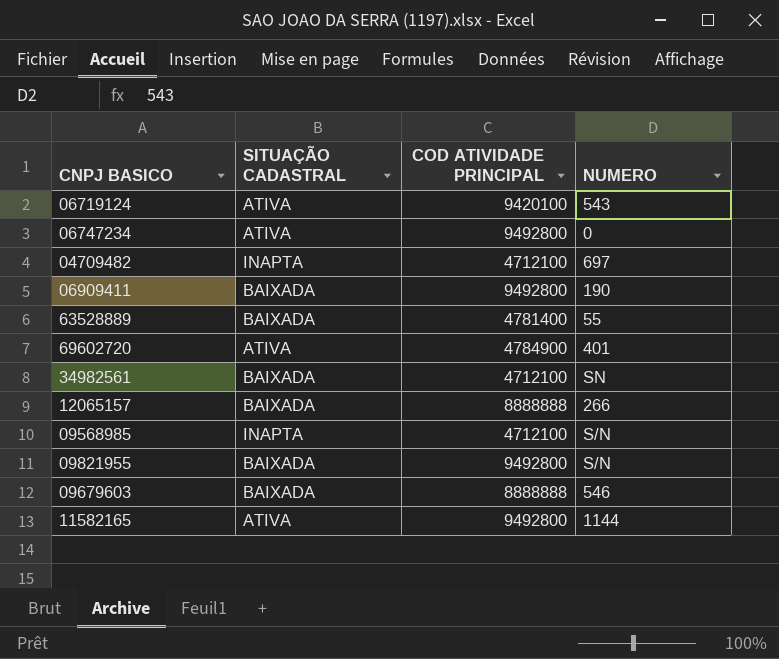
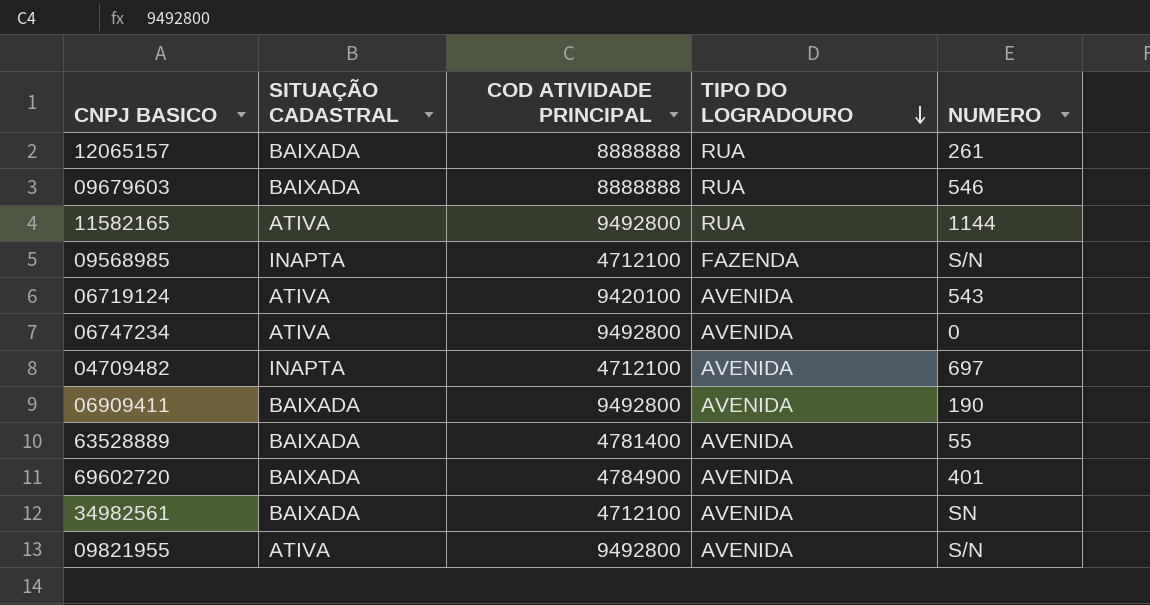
row order: none -> TIPO DO LOGRADOURO descending
column TIPO DO LOGRADOURO | position: none -> 4
12065157 | NUMERO: 266 -> 261
69602720 | SITUAÇÃO CADASTRAL: ATIVA -> BAIXADA
09821955 | SITUAÇÃO CADASTRAL: BAIXADA -> ATIVA

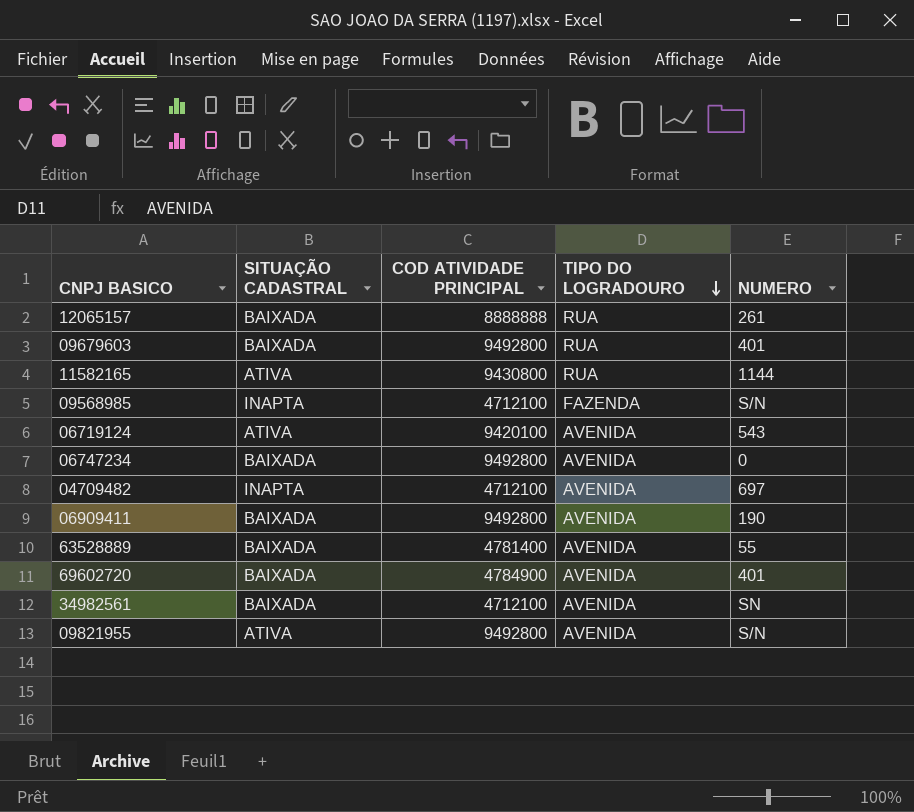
09679603 | COD ATIVIDADE PRINCIPAL: 8888888 -> 9492800
09679603 | NUMERO: 546 -> 401
11582165 | COD ATIVIDADE PRINCIPAL: 9492800 -> 9430800
06747234 | SITUAÇÃO CADASTRAL: ATIVA -> BAIXADA

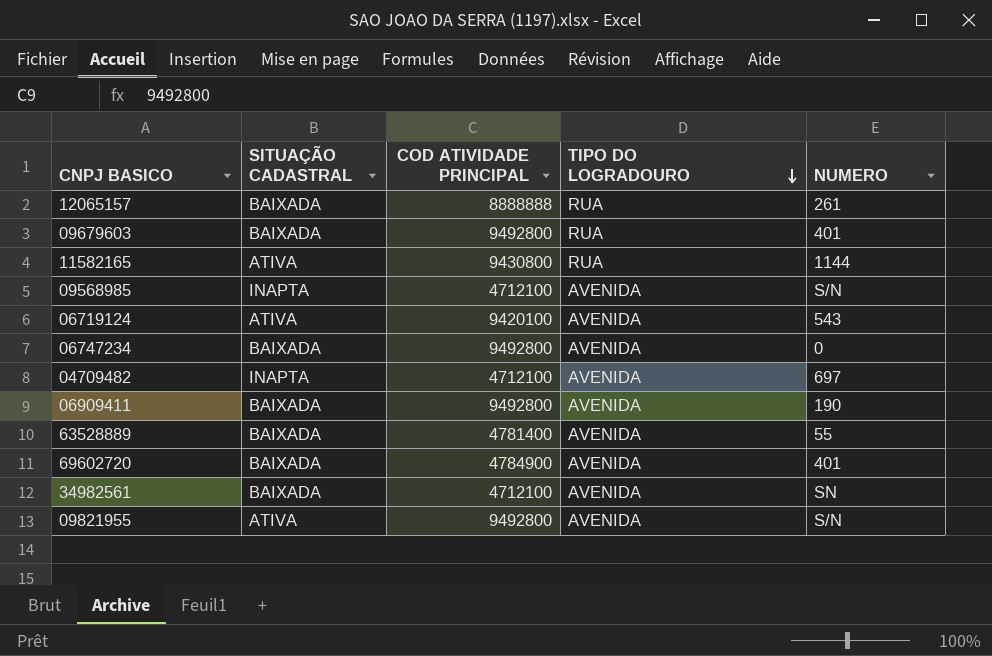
09568985 | TIPO DO LOGRADOURO: FAZENDA -> AVENIDA

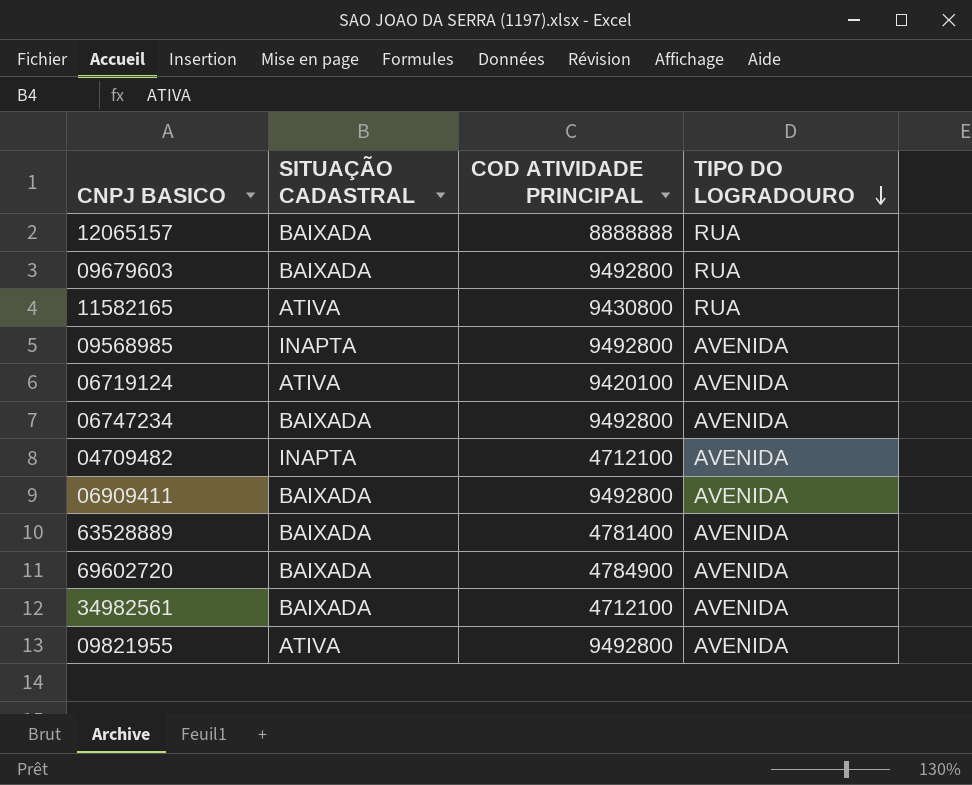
column NUMERO | position: 5 -> none
09568985 | COD ATIVIDADE PRINCIPAL: 4712100 -> 9492800

